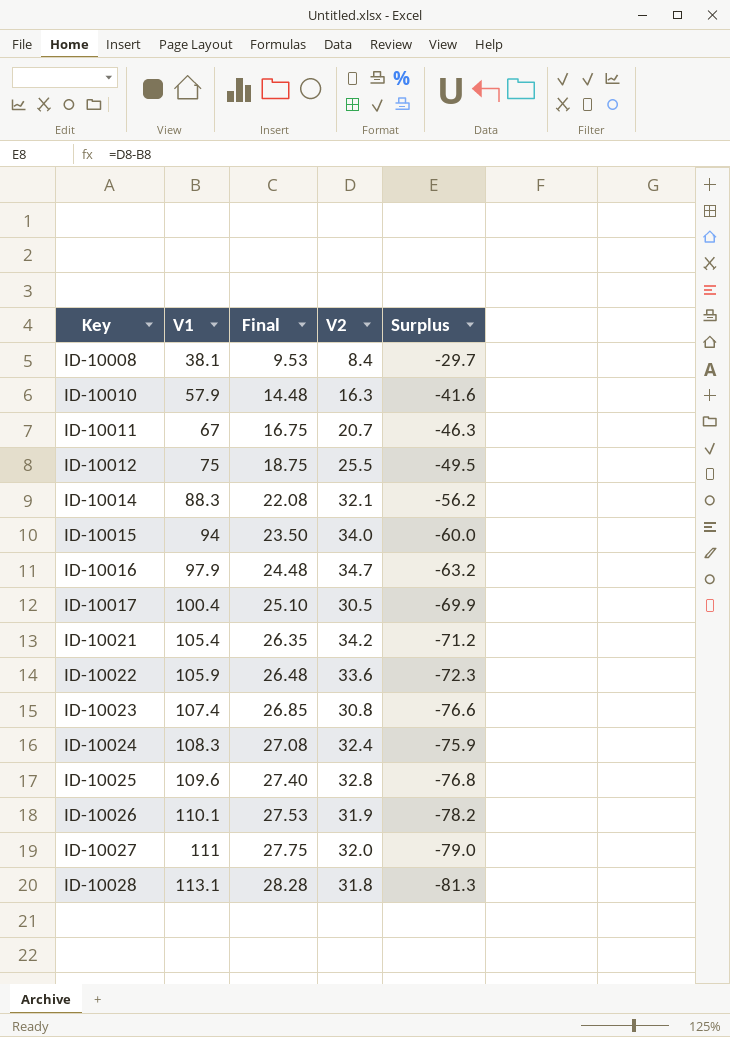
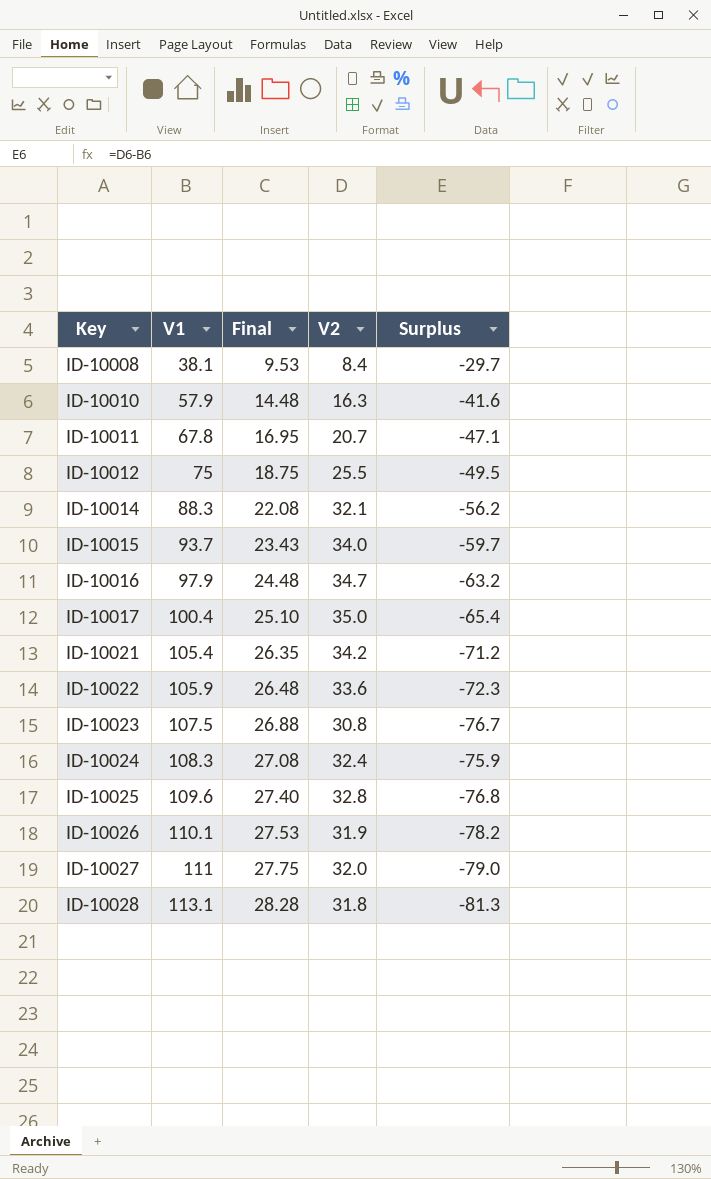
ID-10011 | V1: 67 -> 67.8
ID-10011 | Final: 16.75 -> 16.95
ID-10011 | Surplus: -46.3 -> -47.1
ID-10015 | V1: 94 -> 93.7
ID-10015 | Final: 23.50 -> 23.43
ID-10015 | Surplus: -60.0 -> -59.7
ID-10017 | V2: 30.5 -> 35.0
ID-10017 | Surplus: -69.9 -> -65.4
ID-10023 | V1: 107.4 -> 107.5
ID-10023 | Final: 26.85 -> 26.88
ID-10023 | Surplus: -76.6 -> -76.7

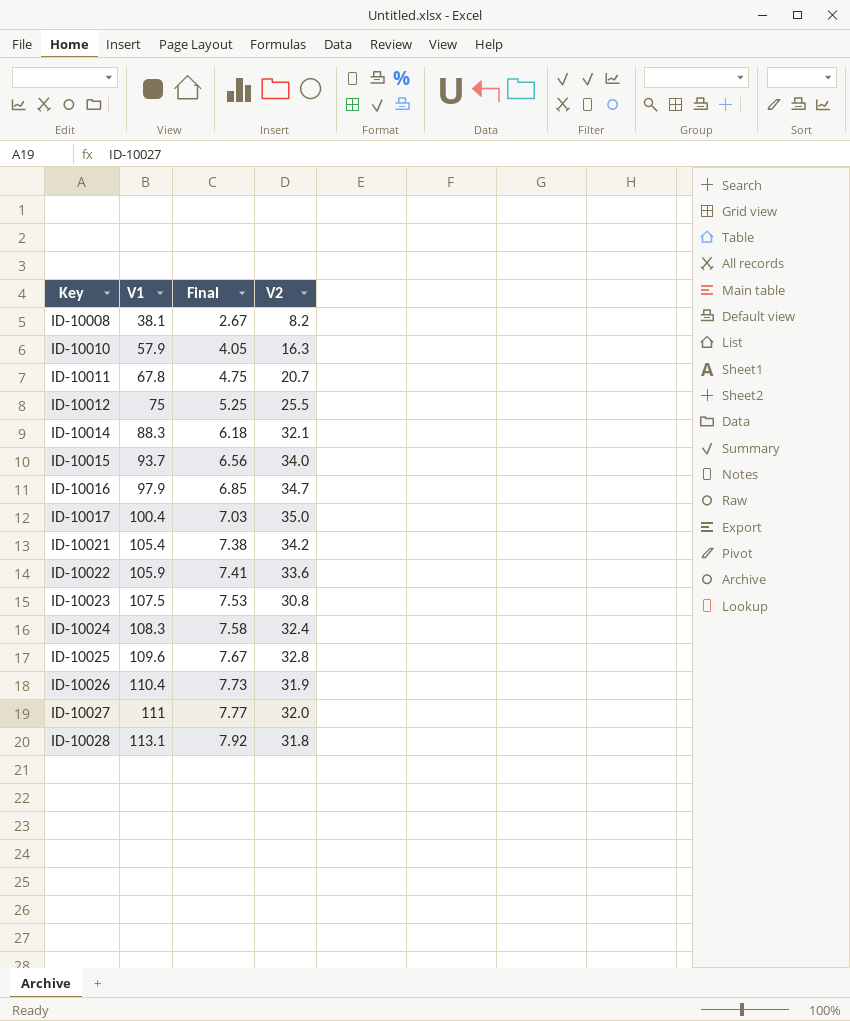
column Surplus | formula: [V2] - [V1] -> none
column Final | formula: [V1] * 0.25 -> [V1] * 0.07
ID-10008 | V2: 8.4 -> 8.2
ID-10026 | V1: 110.1 -> 110.4

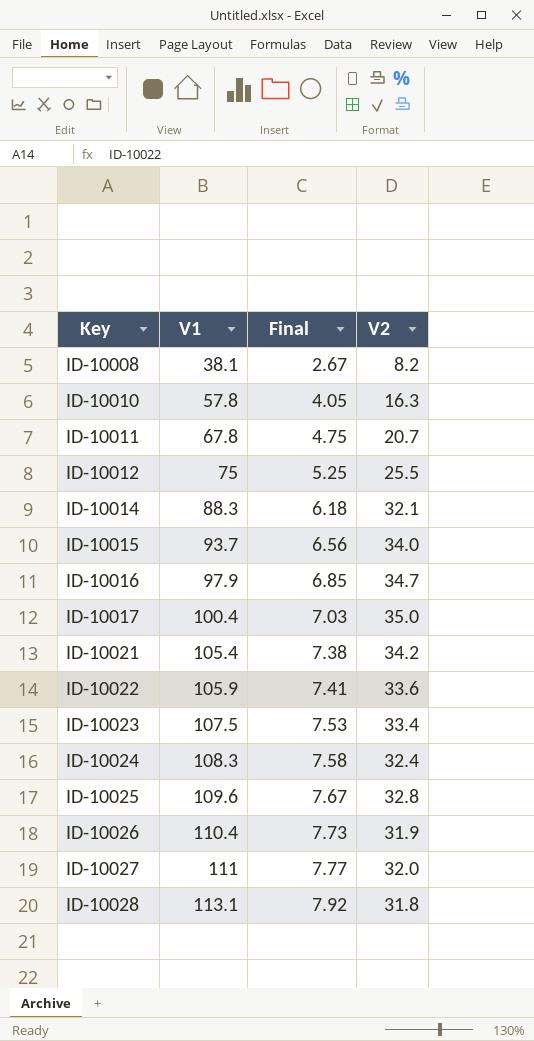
ID-10010 | V1: 57.9 -> 57.8
ID-10023 | V2: 30.8 -> 33.4

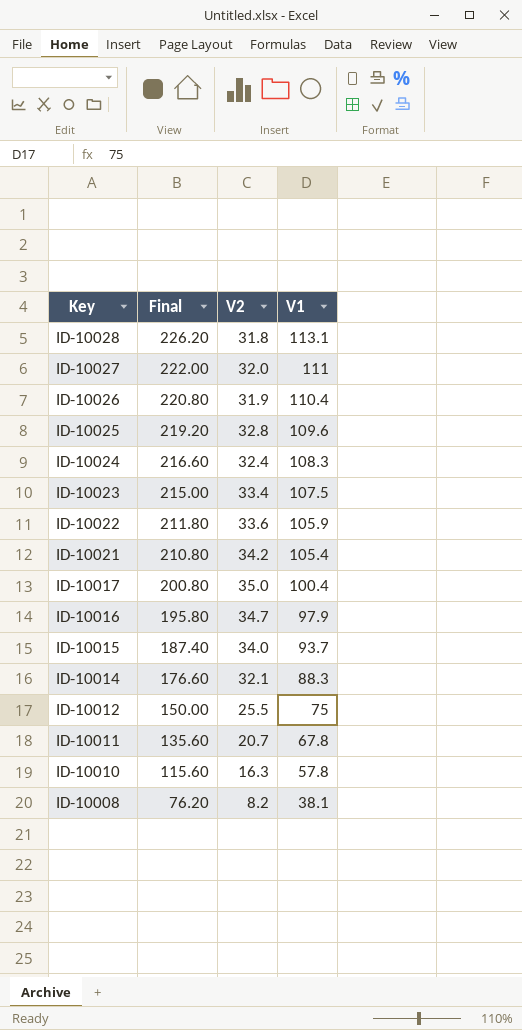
row order: Key ascending -> Key descending
column Final | formula: [V1] * 0.07 -> [V1] * 2
column V1 | position: 2 -> 4

